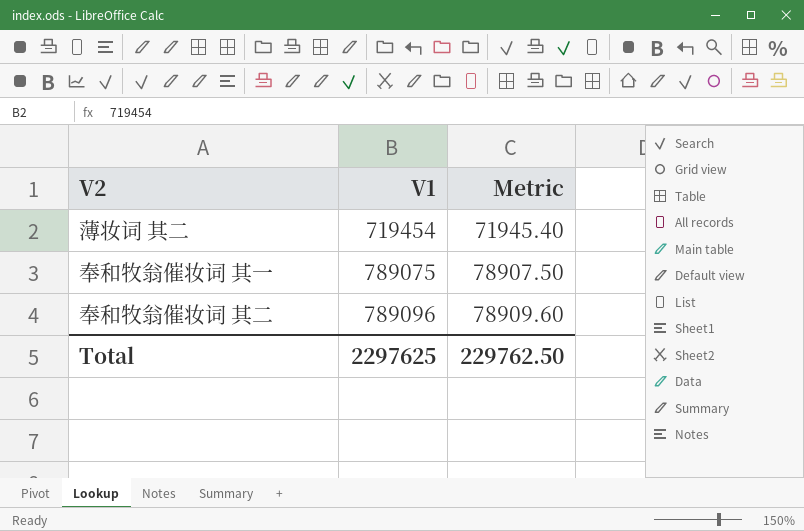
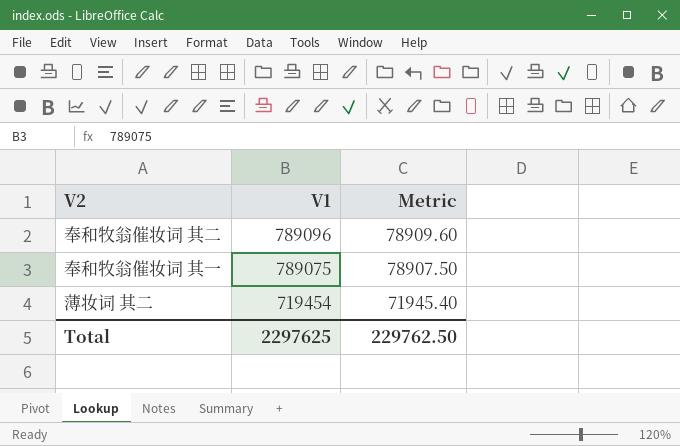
row order: V1 ascending -> V1 descending

